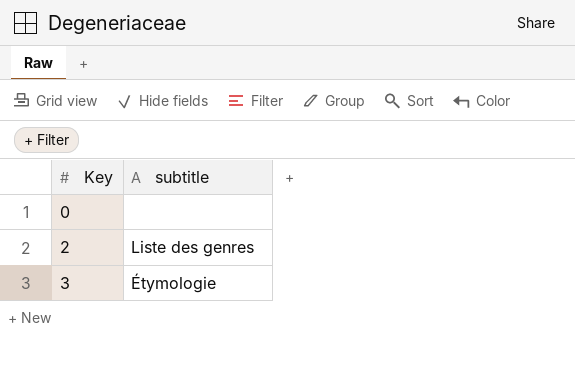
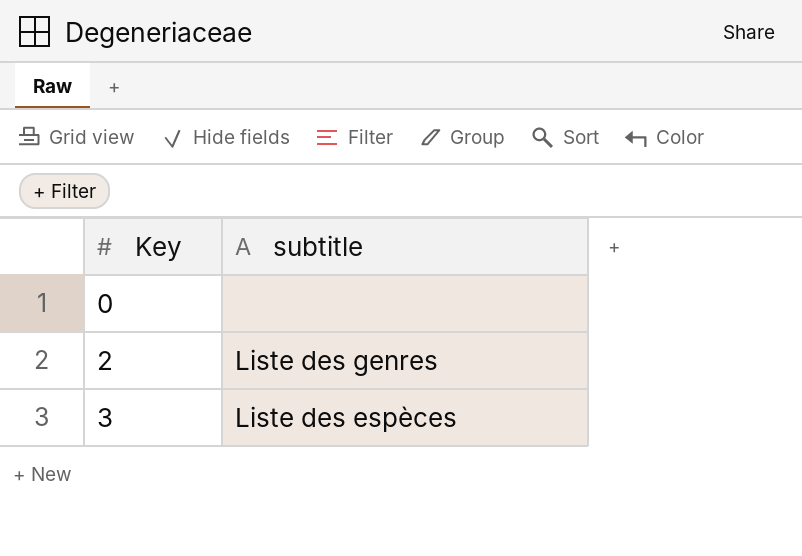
3 | subtitle: Étymologie -> Liste des espèces

